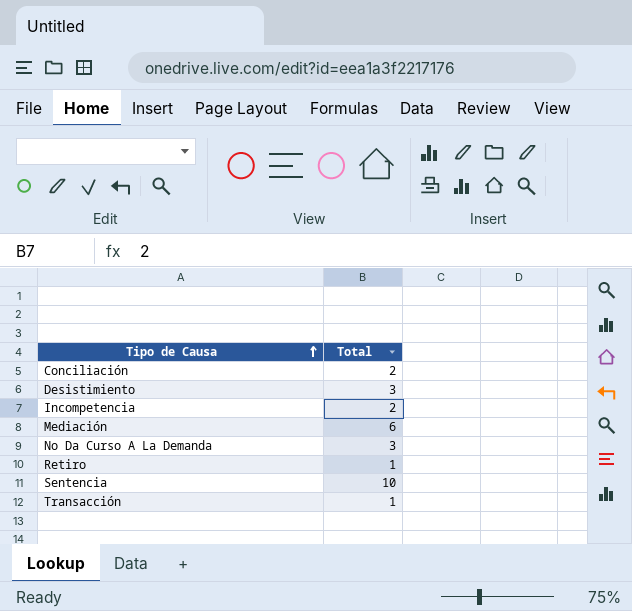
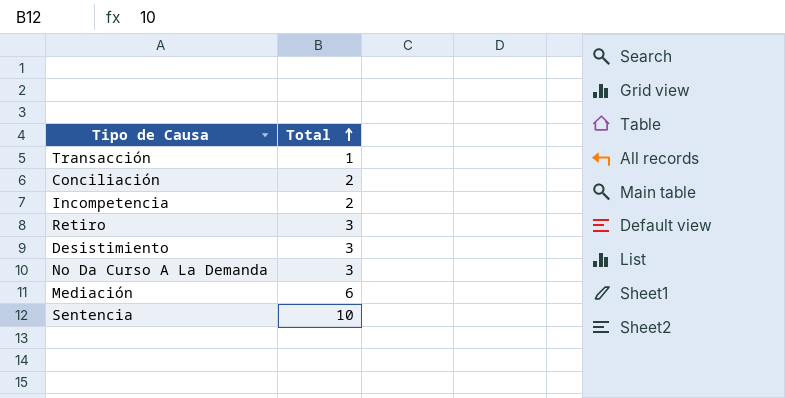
row order: Tipo de Causa ascending -> Total ascending
Retiro | Total: 1 -> 3

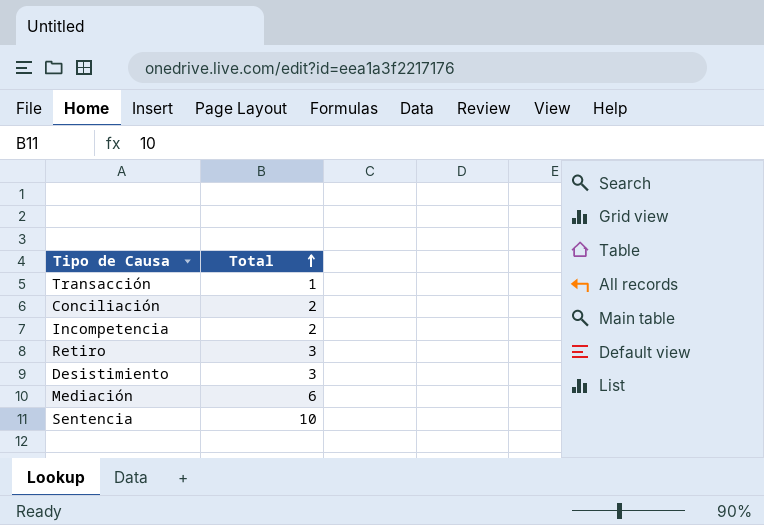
row No Da Curso A La Demanda: 3 -> none

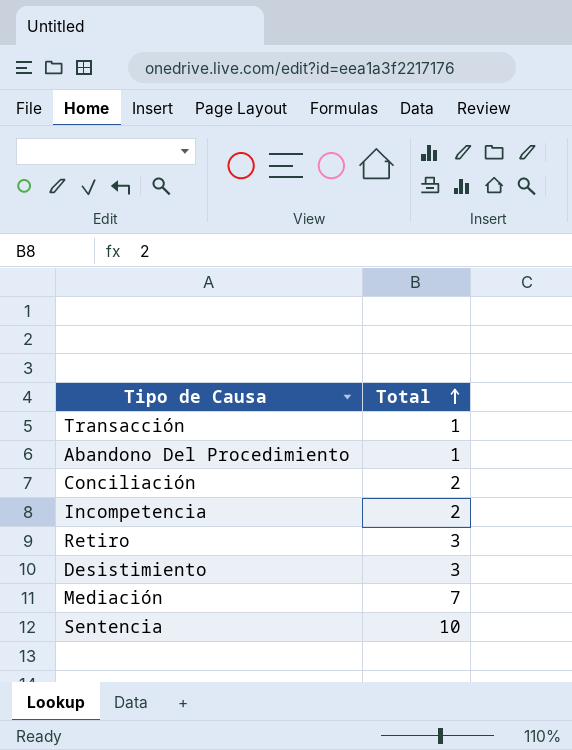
row Abandono Del Procedimiento: none -> 1
Mediación | Total: 6 -> 7

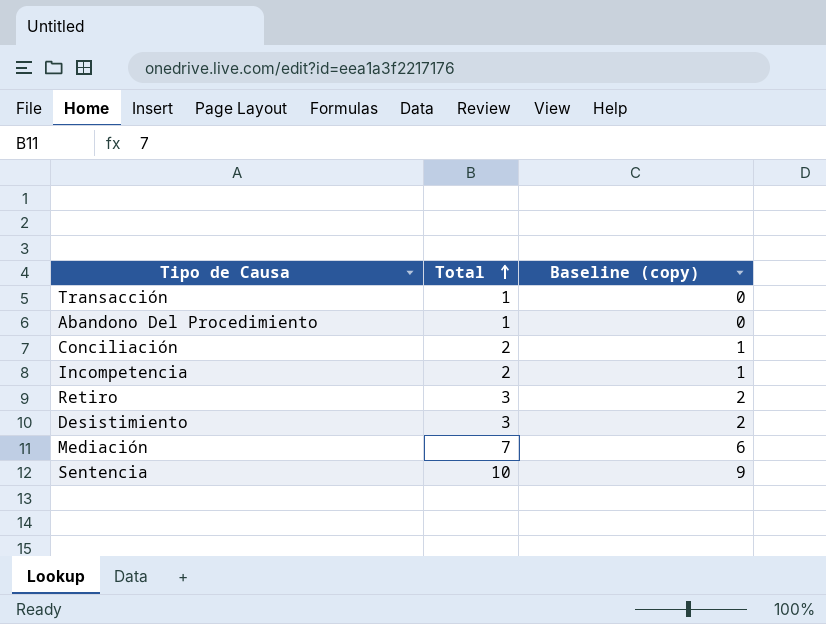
column Baseline (copy) | formula: none -> [Total] - 1

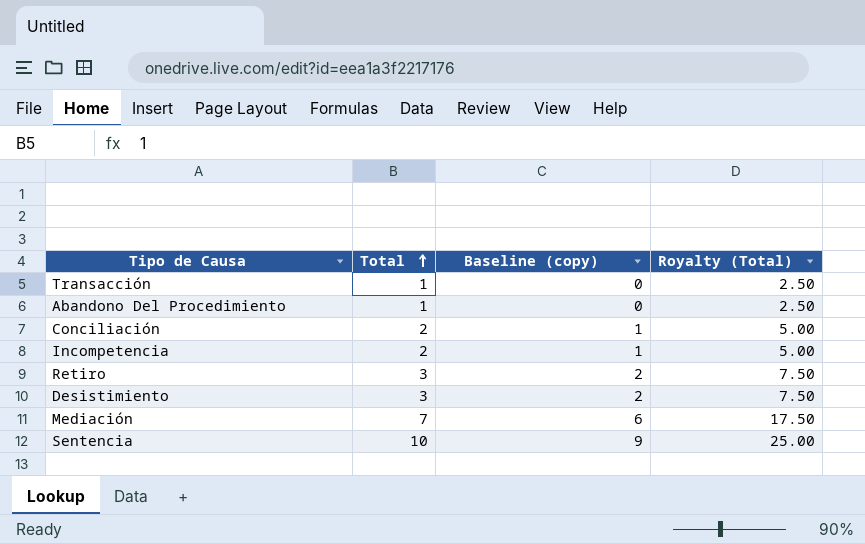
column Royalty (Total) | formula: none -> [Total] * 2.5

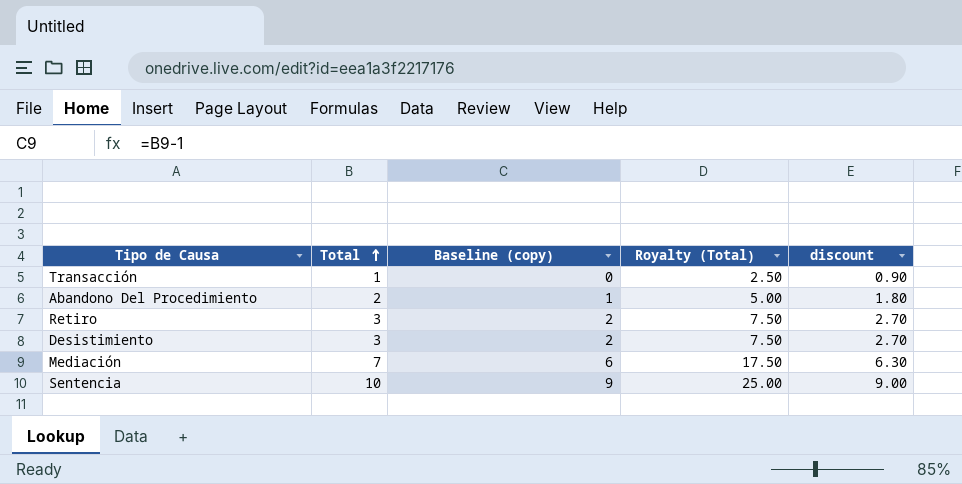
column discount | formula: none -> [Total] * 0.9
row Conciliación: 2 | 1 | 5.00 -> none
row Incompetencia: 2 | 1 | 5.00 -> none
Abandono Del Procedimiento | Total: 1 -> 2
Abandono Del Procedimiento | Baseline (copy): 0 -> 1
Abandono Del Procedimiento | Royalty (Total): 2.50 -> 5.00

